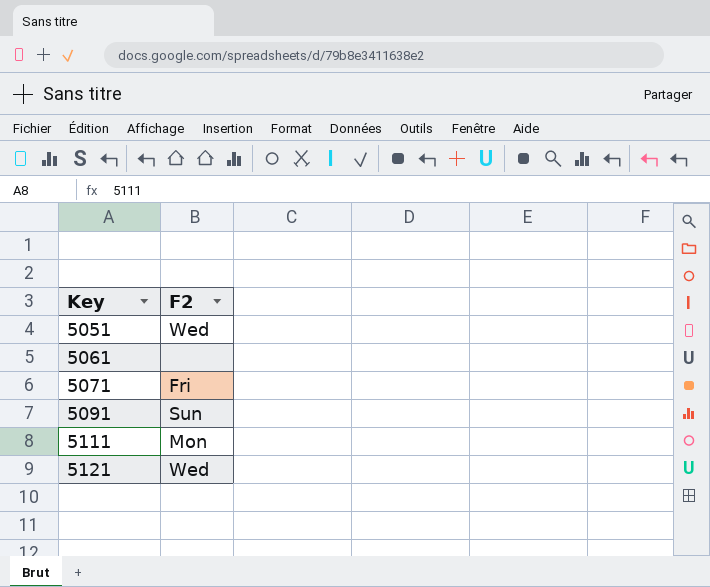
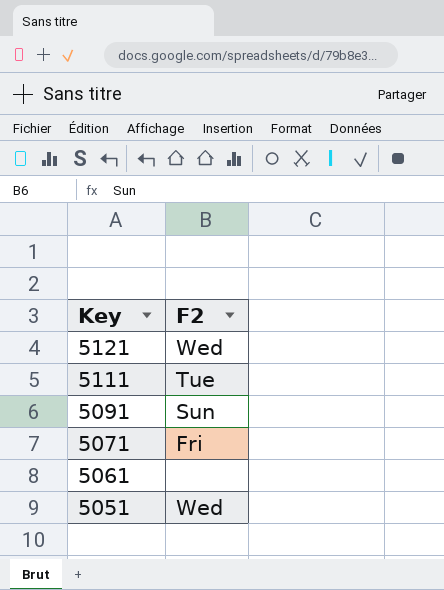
row order: Key ascending -> Key descending
5111 | F2: Mon -> Tue

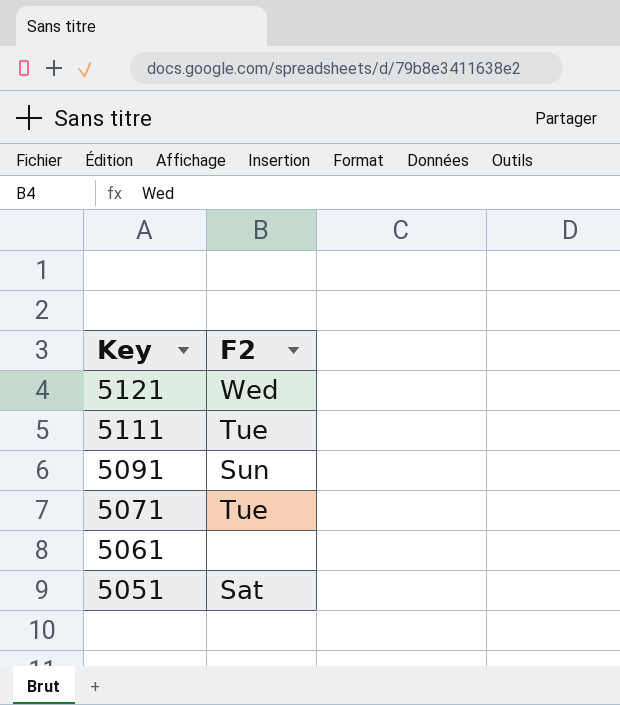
5071 | F2: Fri -> Tue
5051 | F2: Wed -> Sat

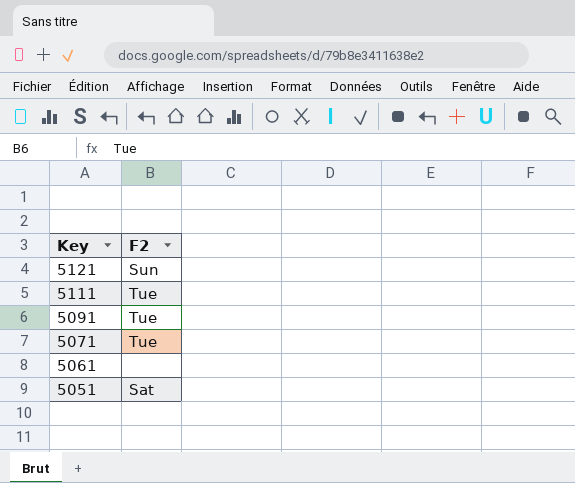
5121 | F2: Wed -> Sun
5091 | F2: Sun -> Tue

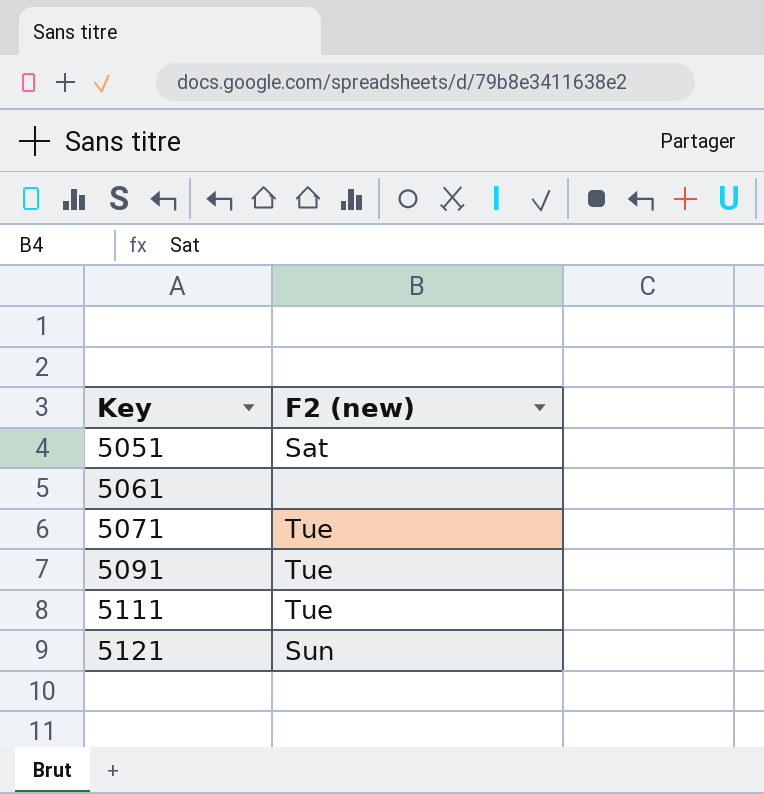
row order: Key descending -> Key ascending
column name: F2 -> F2 (new)

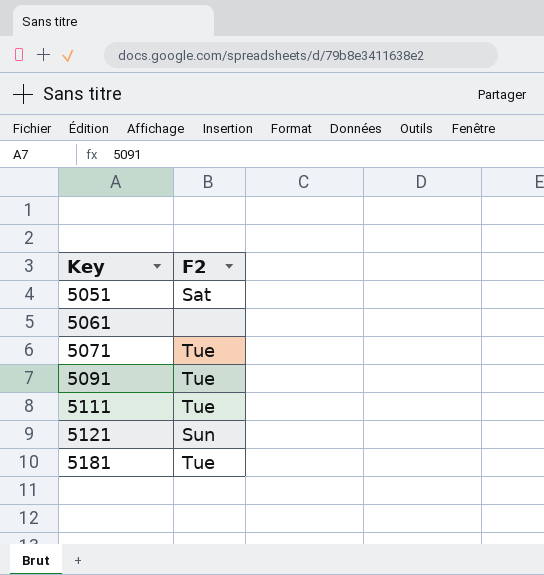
column name: F2 (new) -> F2
row 5181: none -> Tue

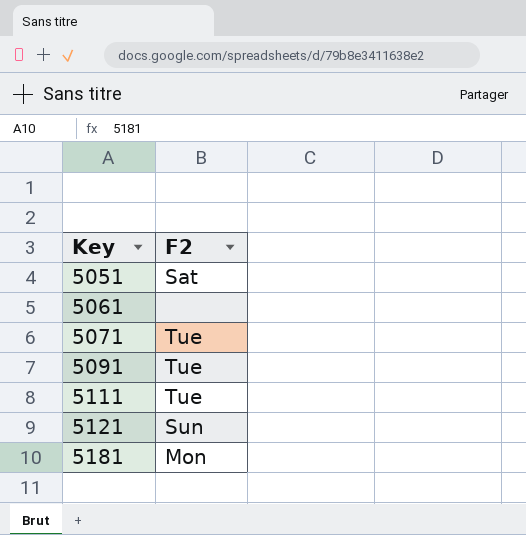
5181 | F2: Tue -> Mon

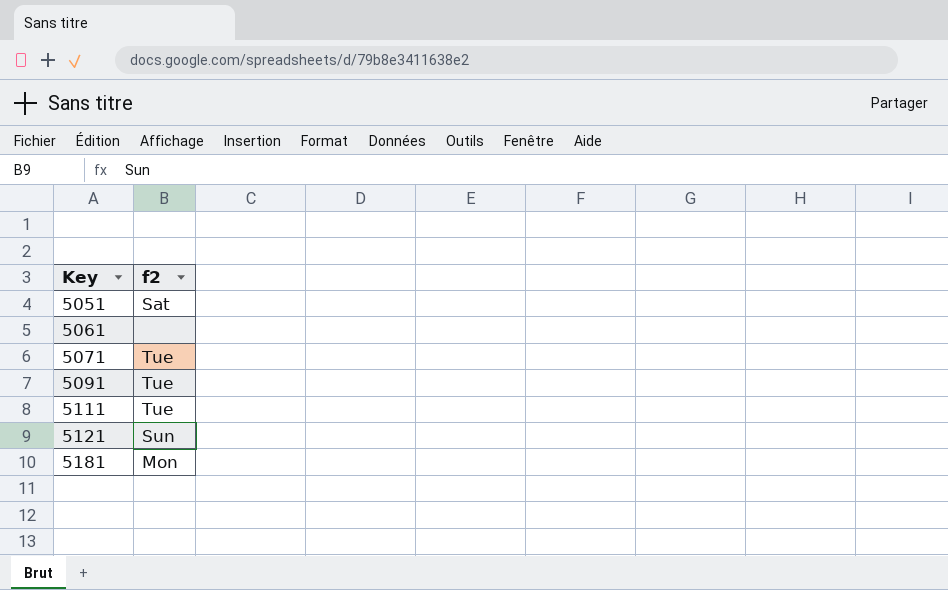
column name: F2 -> f2

